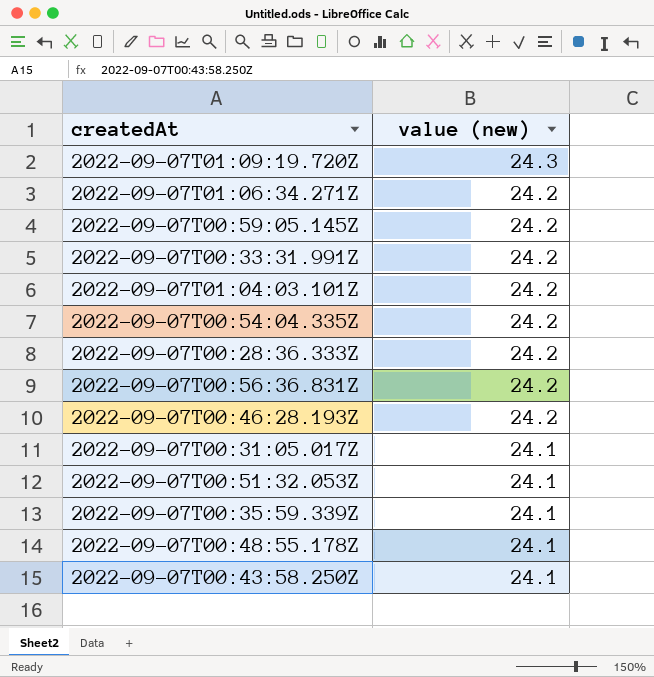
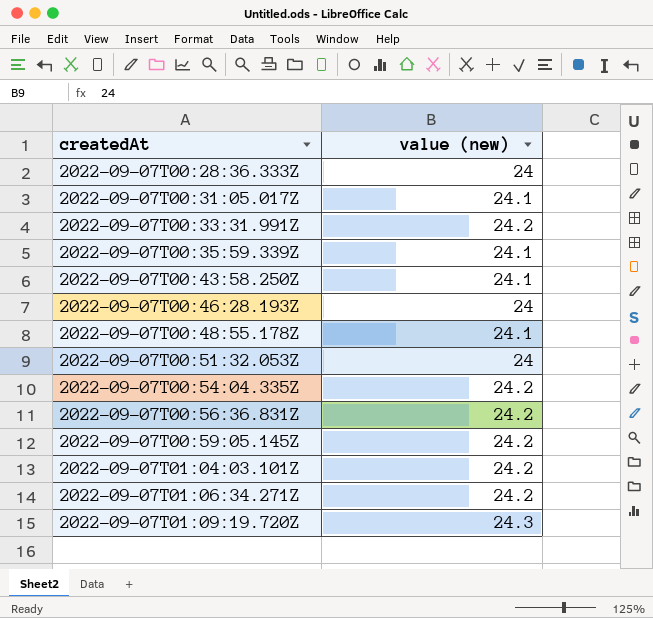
row order: value (new) descending -> createdAt ascending
2022-09-07T00:28:36.333Z | value (new): 24.2 -> 24
2022-09-07T00:46:28.193Z | value (new): 24.2 -> 24
2022-09-07T00:51:32.053Z | value (new): 24.1 -> 24

